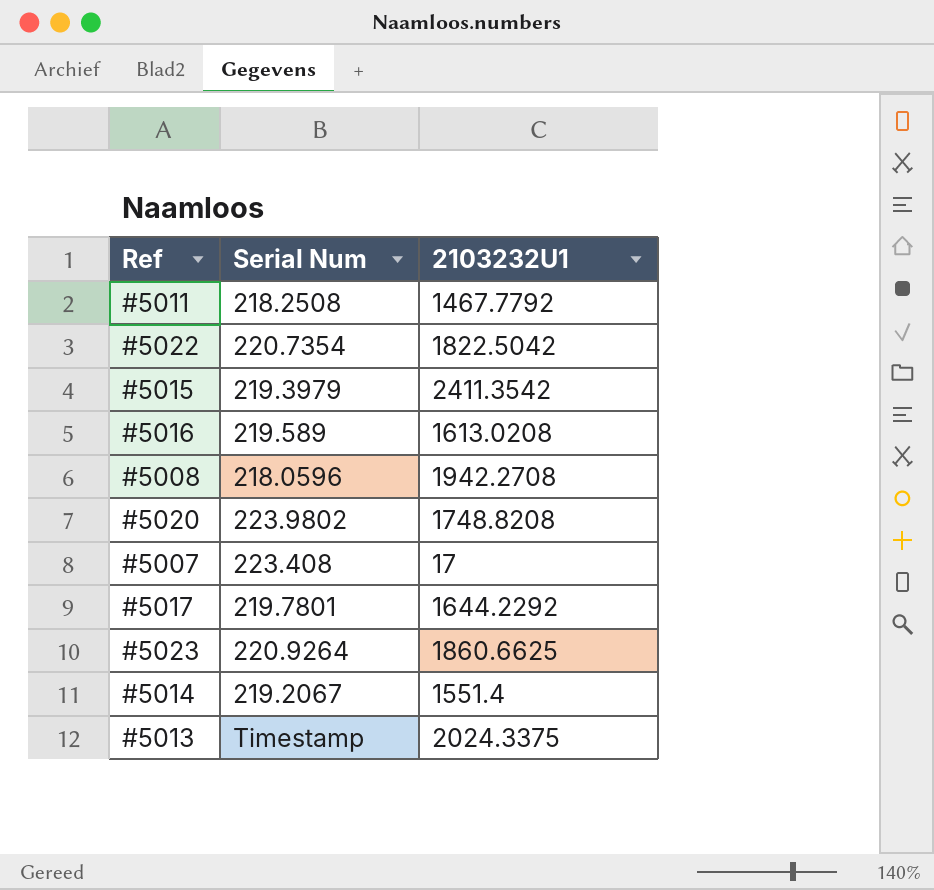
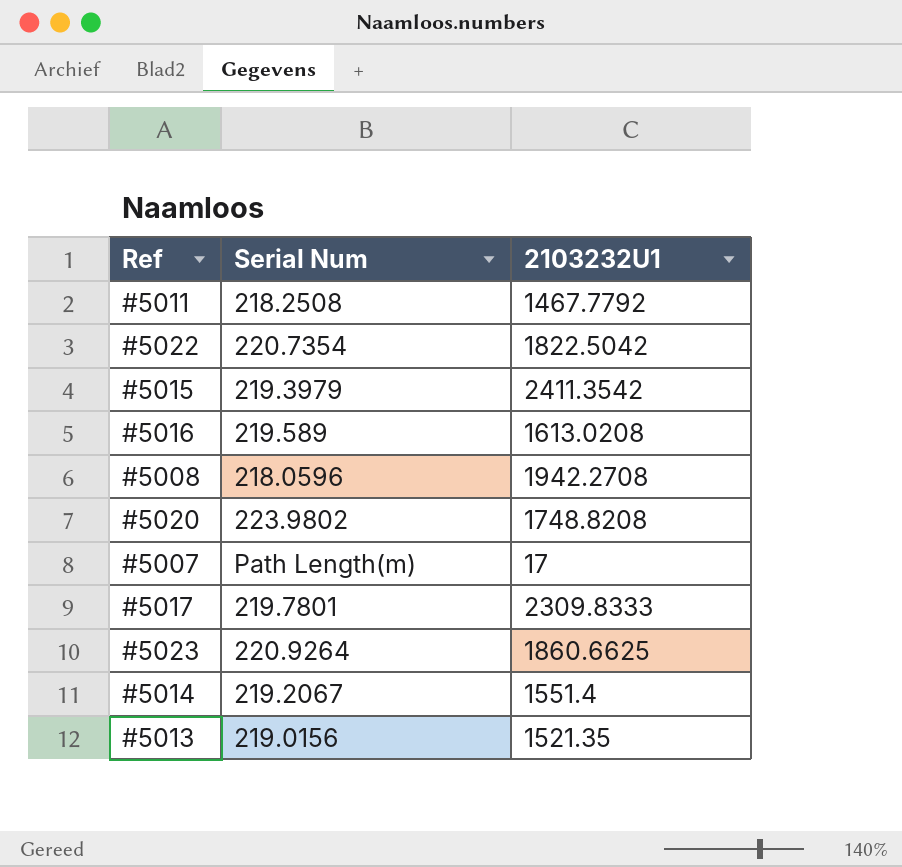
#5007 | Serial Num: 223.408 -> Path Length(m)
#5017 | 2103232U1: 1644.2292 -> 2309.8333
#5013 | Serial Num: Timestamp -> 219.0156
#5013 | 2103232U1: 2024.3375 -> 1521.35

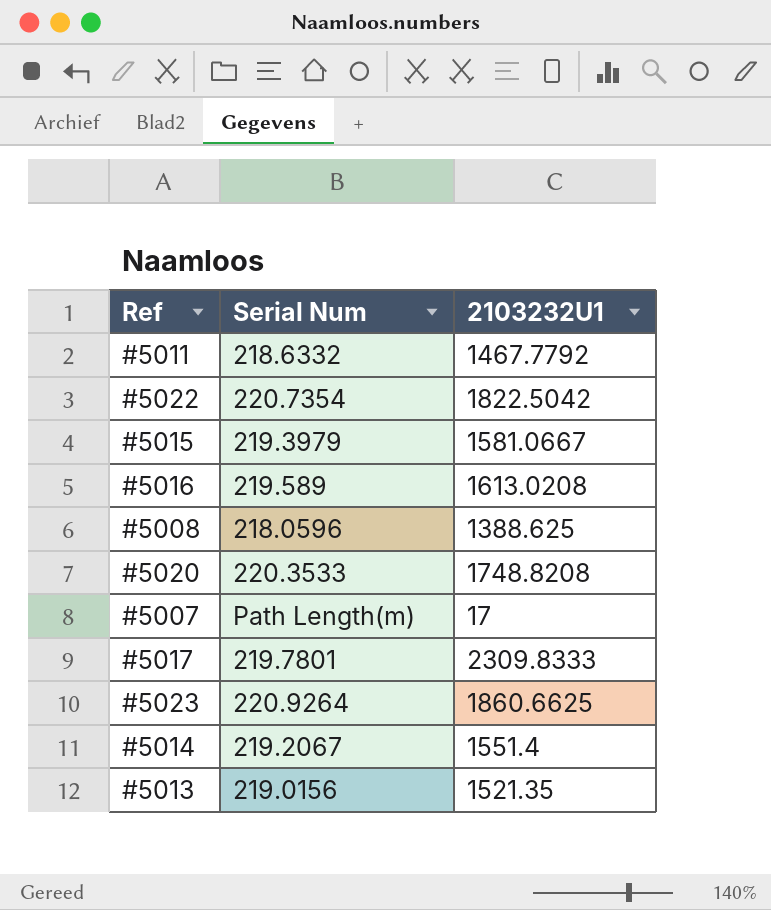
#5011 | Serial Num: 218.2508 -> 218.6332
#5015 | 2103232U1: 2411.3542 -> 1581.0667
#5008 | 2103232U1: 1942.2708 -> 1388.625
#5020 | Serial Num: 223.9802 -> 220.3533

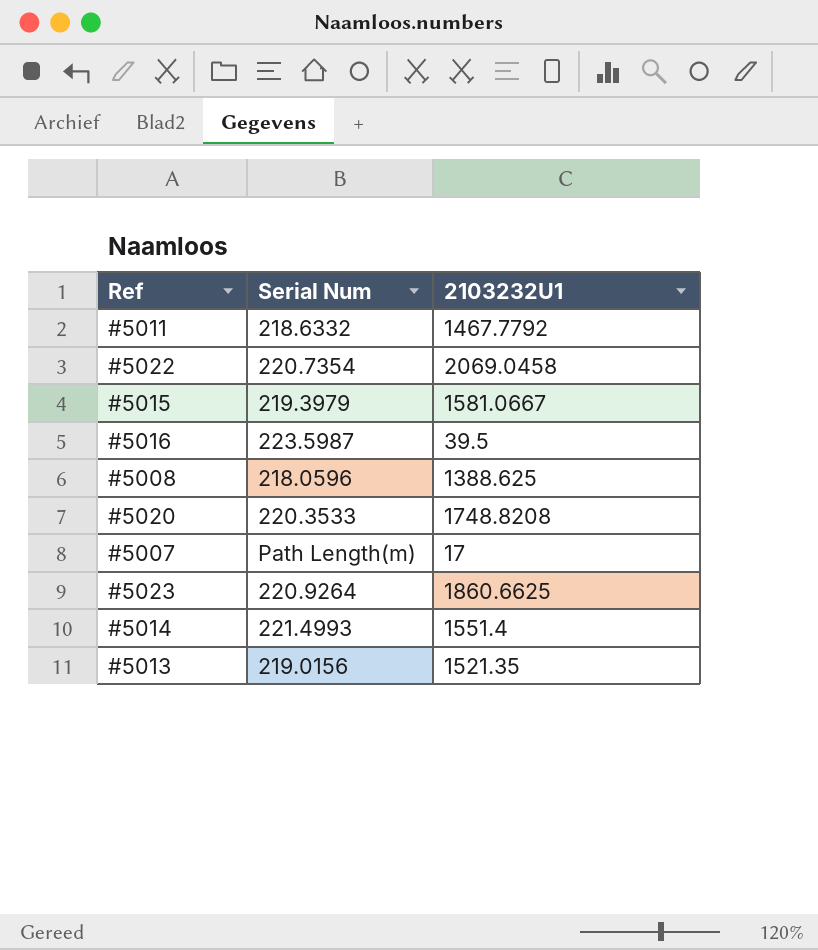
row #5017: 219.7801 | 2309.8333 -> none
#5022 | 2103232U1: 1822.5042 -> 2069.0458
#5016 | Serial Num: 219.589 -> 223.5987
#5016 | 2103232U1: 1613.0208 -> 39.5
#5014 | Serial Num: 219.2067 -> 221.4993

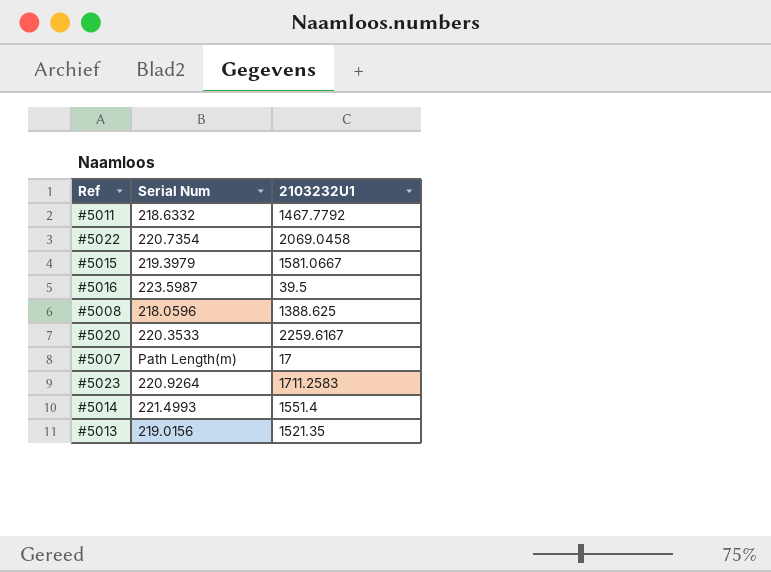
#5020 | 2103232U1: 1748.8208 -> 2259.6167
#5023 | 2103232U1: 1860.6625 -> 1711.2583

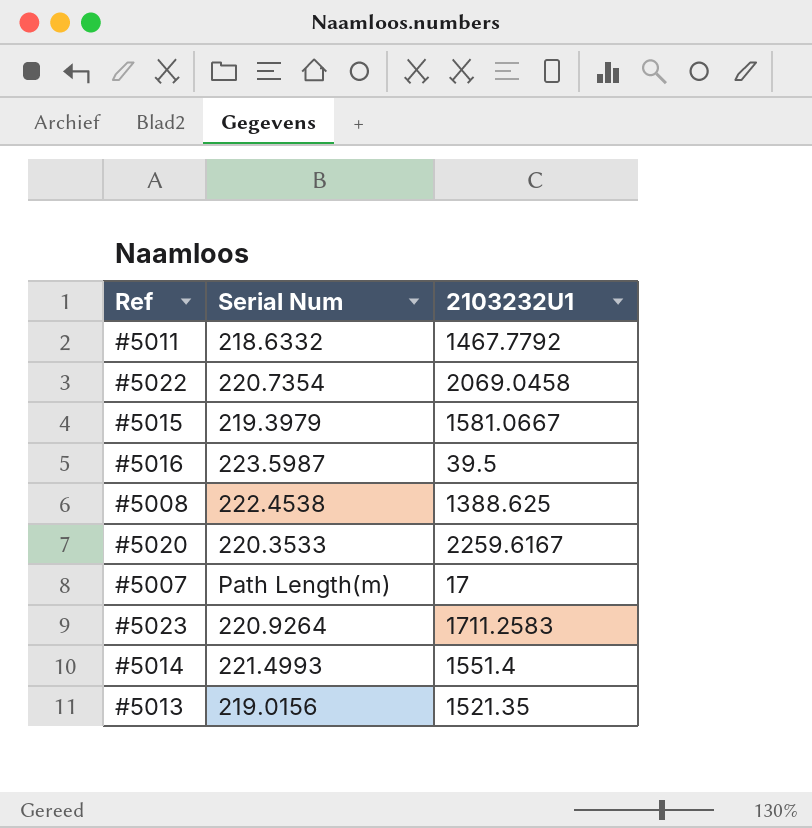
#5008 | Serial Num: 218.0596 -> 222.4538

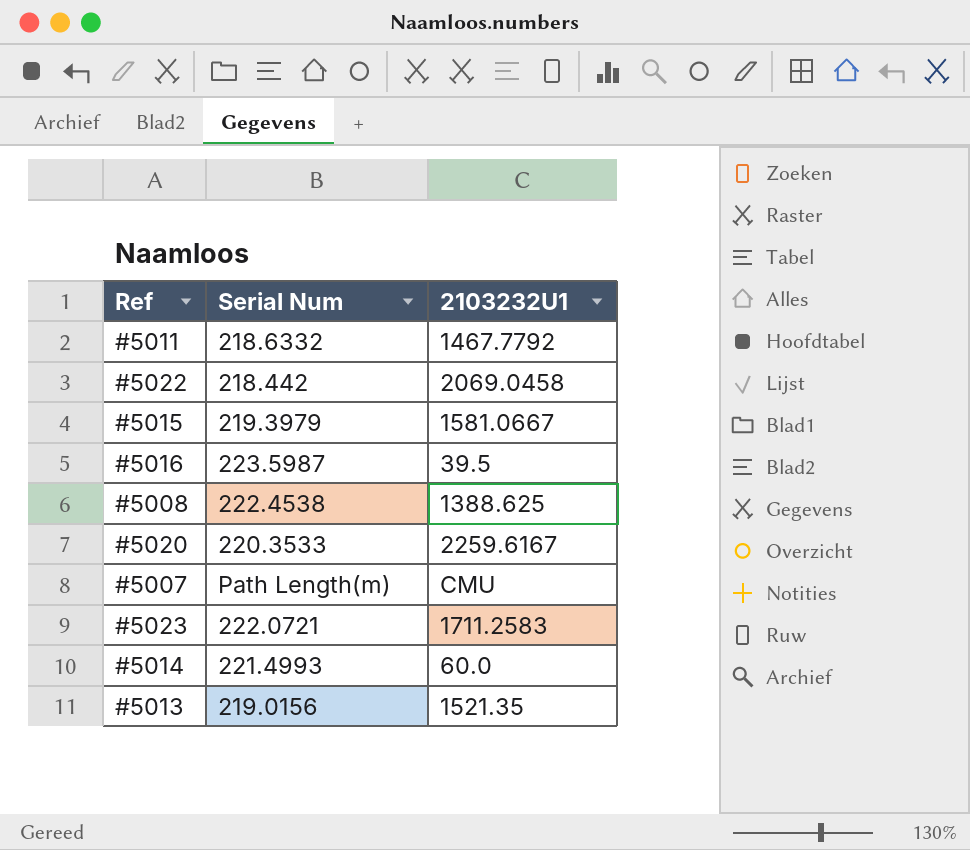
#5022 | Serial Num: 220.7354 -> 218.442
#5007 | 2103232U1: 17 -> CMU
#5023 | Serial Num: 220.9264 -> 222.0721
#5014 | 2103232U1: 1551.4 -> 60.0

